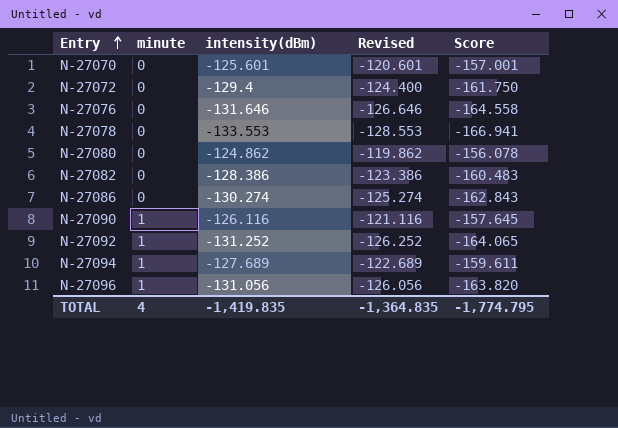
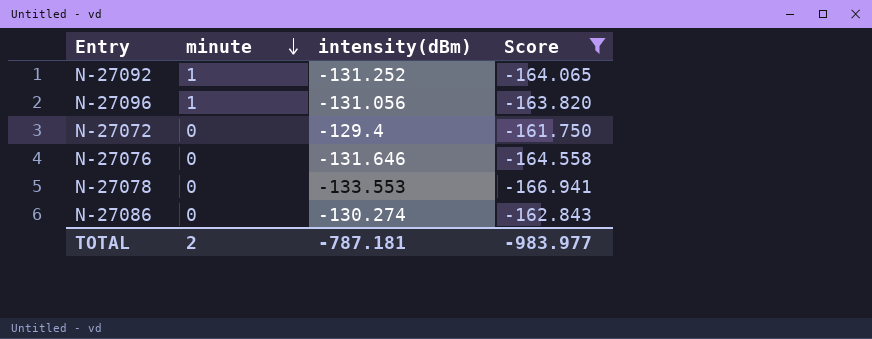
filter: none -> Score <= -161.750
row order: Entry ascending -> minute descending
column Revised | formula: [intensity(dBm)] + 5 -> none
TOTAL | minute: 4 -> 2
TOTAL | intensity(dBm): -1,419.835 -> -787.181
TOTAL | Score: -1,774.795 -> -983.977

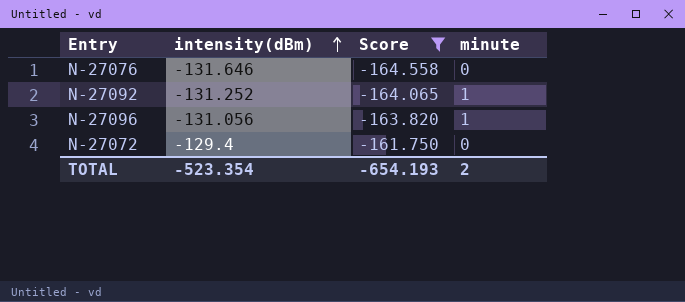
row order: minute descending -> intensity(dBm) ascending
column minute | position: 2 -> 4
row N-27078: 0 | -133.553 | -166.941 -> none
row N-27086: 0 | -130.274 | -162.843 -> none
TOTAL | intensity(dBm): -787.181 -> -523.354
TOTAL | Score: -983.977 -> -654.193

